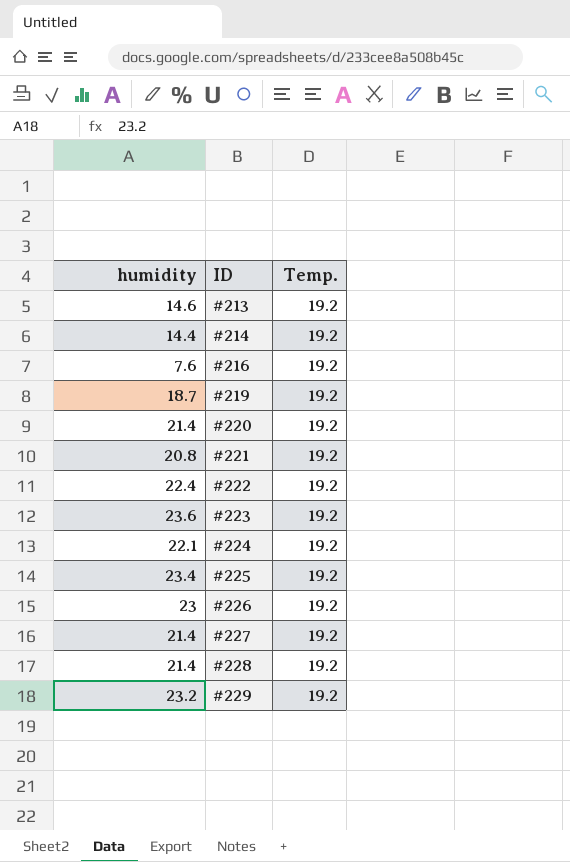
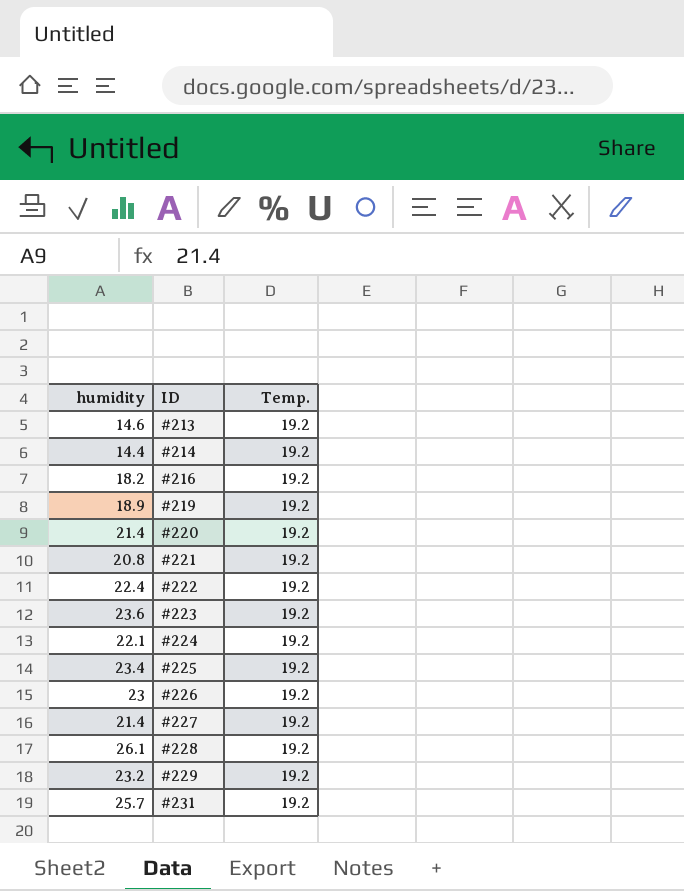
#216 | humidity: 7.6 -> 18.2
#219 | humidity: 18.7 -> 18.9
#228 | humidity: 21.4 -> 26.1
row #231: none -> 25.7 | 19.2

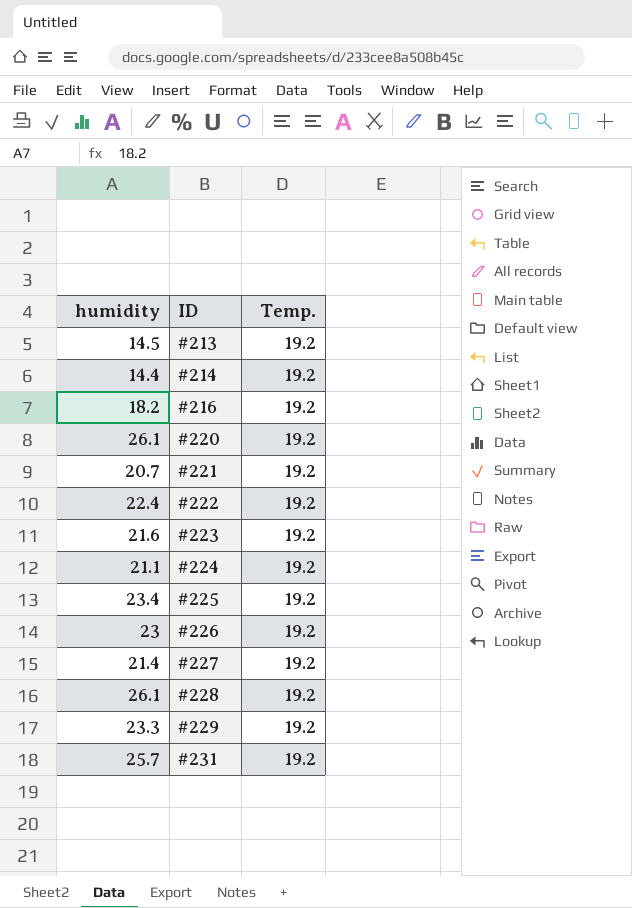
row #219: 18.9 | 19.2 -> none
#213 | humidity: 14.6 -> 14.5
#220 | humidity: 21.4 -> 26.1
#221 | humidity: 20.8 -> 20.7
#223 | humidity: 23.6 -> 21.6
#224 | humidity: 22.1 -> 21.1
#229 | humidity: 23.2 -> 23.3

